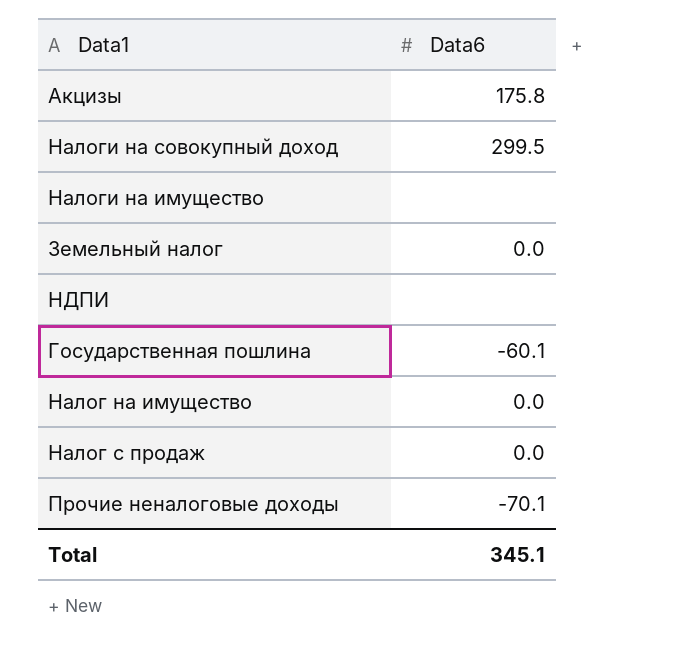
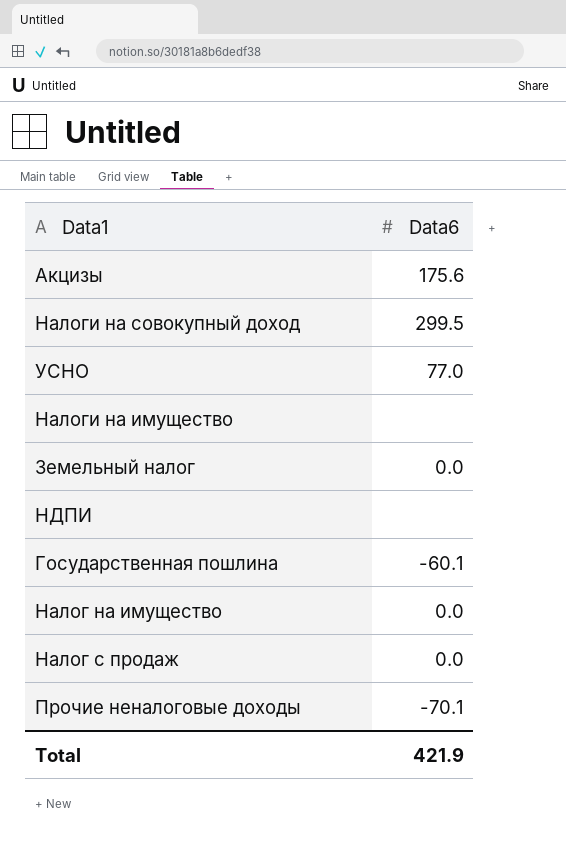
Акцизы | Data6: 175.8 -> 175.6
row УСНО: none -> 77.0
Total | Data6: 345.1 -> 421.9

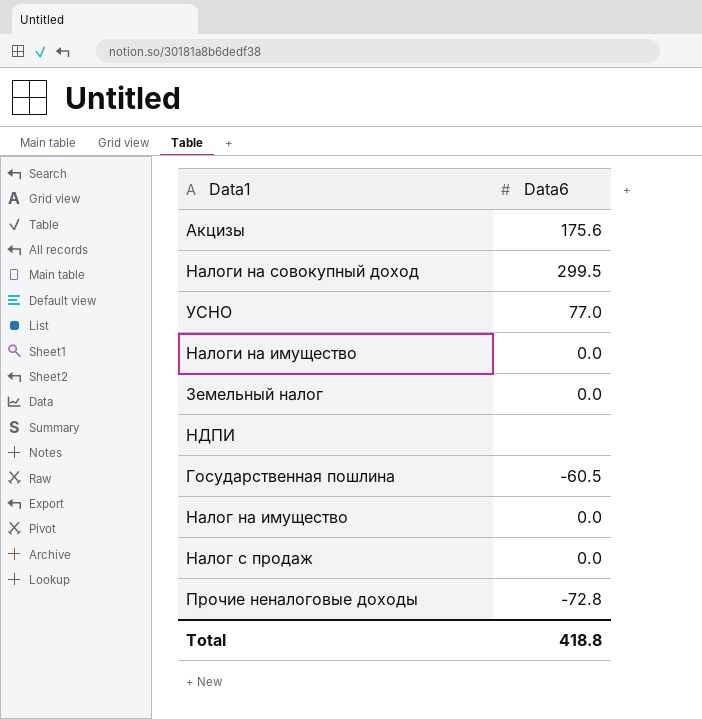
Налоги на имущество | Data6: none -> 0.0
Государственная пошлина | Data6: -60.1 -> -60.5
Прочие неналоговые доходы | Data6: -70.1 -> -72.8
Total | Data6: 421.9 -> 418.8

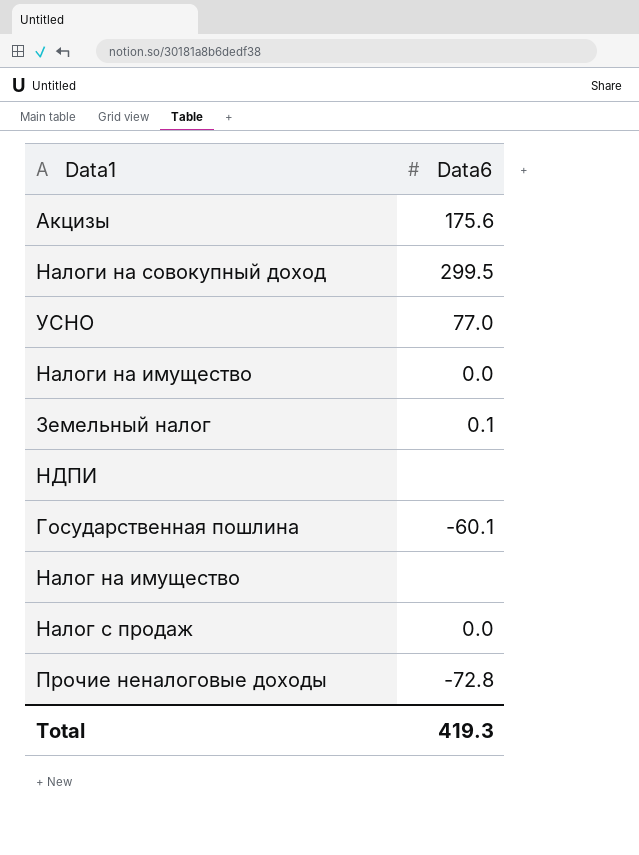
Земельный налог | Data6: 0.0 -> 0.1
Государственная пошлина | Data6: -60.5 -> -60.1
Налог на имущество | Data6: 0.0 -> none
Total | Data6: 418.8 -> 419.3

